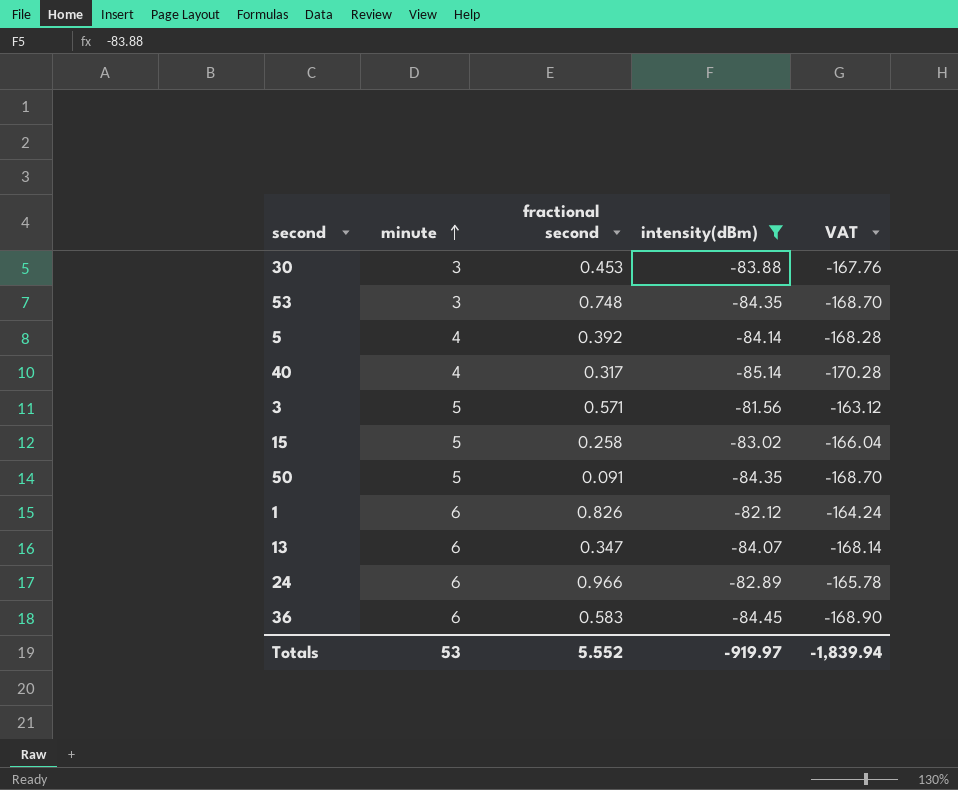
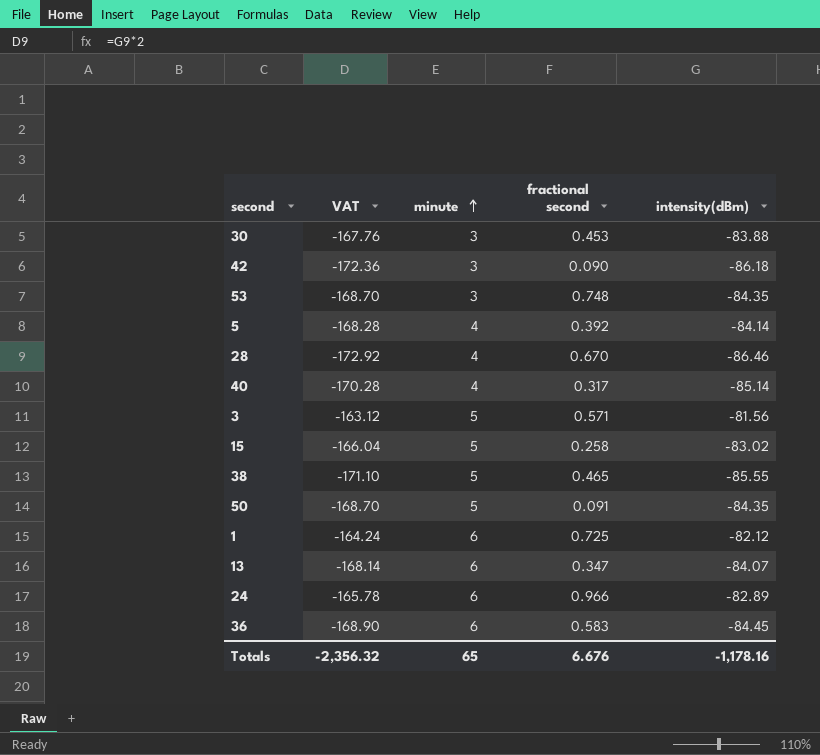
filter: intensity(dBm) >= -85.14 -> none
column VAT | position: 5 -> 2
1 | fractional second: 0.826 -> 0.725
Totals | VAT: -1,839.94 -> -2,356.32
Totals | minute: 53 -> 65
Totals | fractional second: 5.552 -> 6.676
Totals | intensity(dBm): -919.97 -> -1,178.16

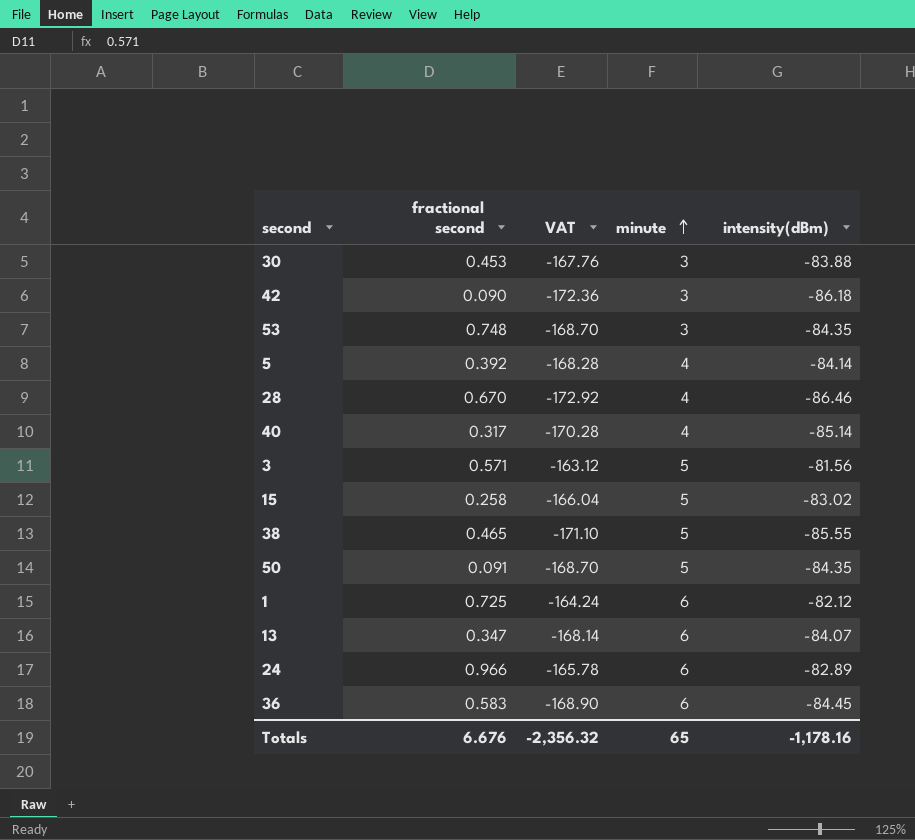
column fractional second | position: 4 -> 2

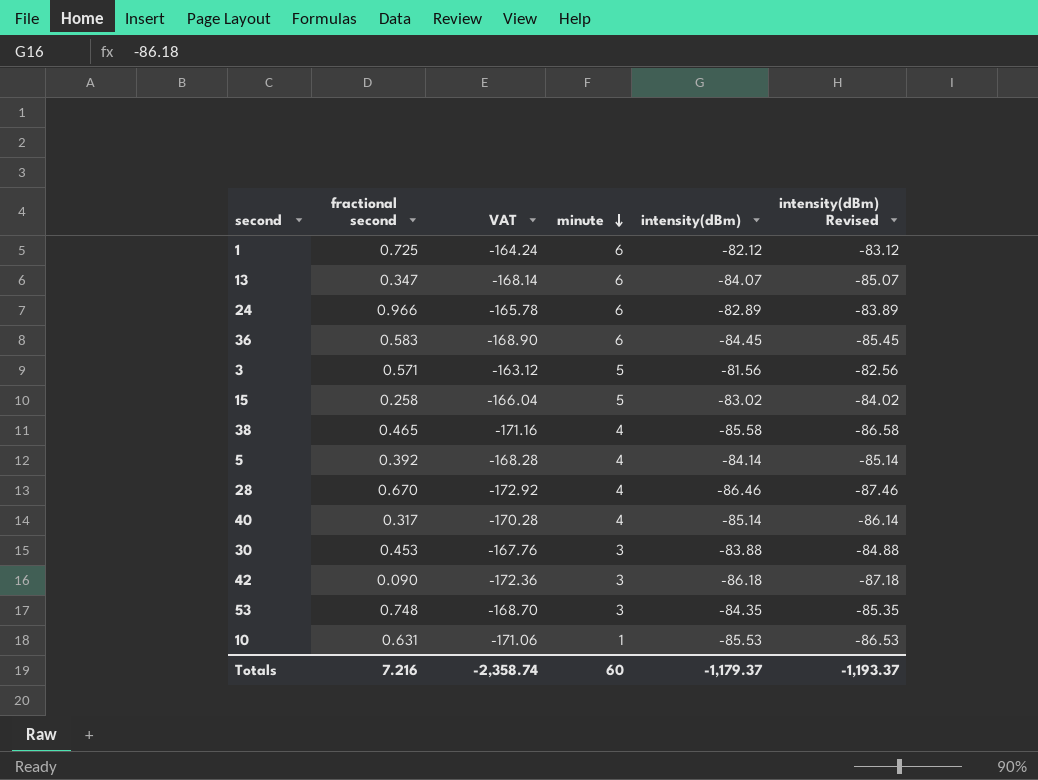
row order: minute ascending -> minute descending
column intensity(dBm) Revised | formula: none -> [intensity(dBm)] - 1
row 50: 0.091 | -168.70 | 5 | -84.35 -> none
38 | VAT: -171.10 -> -171.16
38 | minute: 5 -> 4
38 | intensity(dBm): -85.55 -> -85.58
row 10: none -> 0.631 | -171.06 | 1 | -85.53 | -86.53
Totals | fractional second: 6.676 -> 7.216
Totals | VAT: -2,356.32 -> -2,358.74
Totals | minute: 65 -> 60
Totals | intensity(dBm): -1,178.16 -> -1,179.37

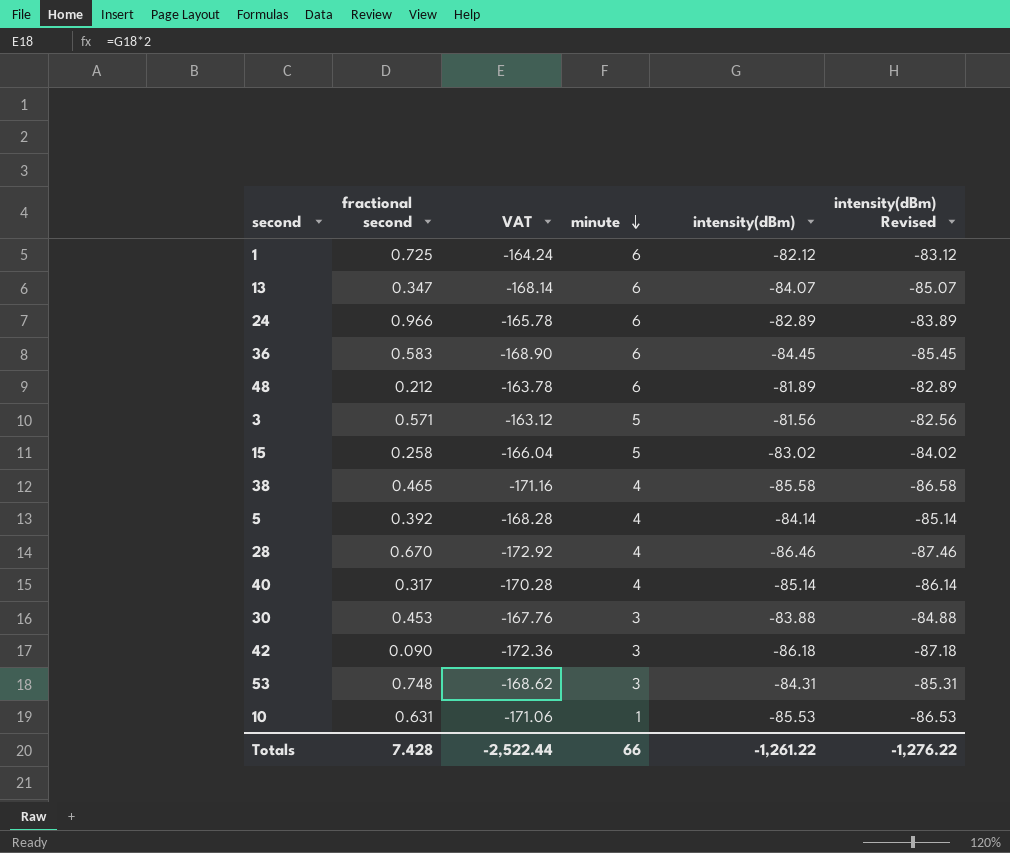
row 48: none -> 0.212 | -163.78 | 6 | -81.89 | -82.89
53 | VAT: -168.70 -> -168.62
53 | intensity(dBm): -84.35 -> -84.31
53 | intensity(dBm) Revised: -85.35 -> -85.31
Totals | fractional second: 7.216 -> 7.428
Totals | VAT: -2,358.74 -> -2,522.44
Totals | minute: 60 -> 66
Totals | intensity(dBm): -1,179.37 -> -1,261.22
Totals | intensity(dBm) Revised: -1,193.37 -> -1,276.22

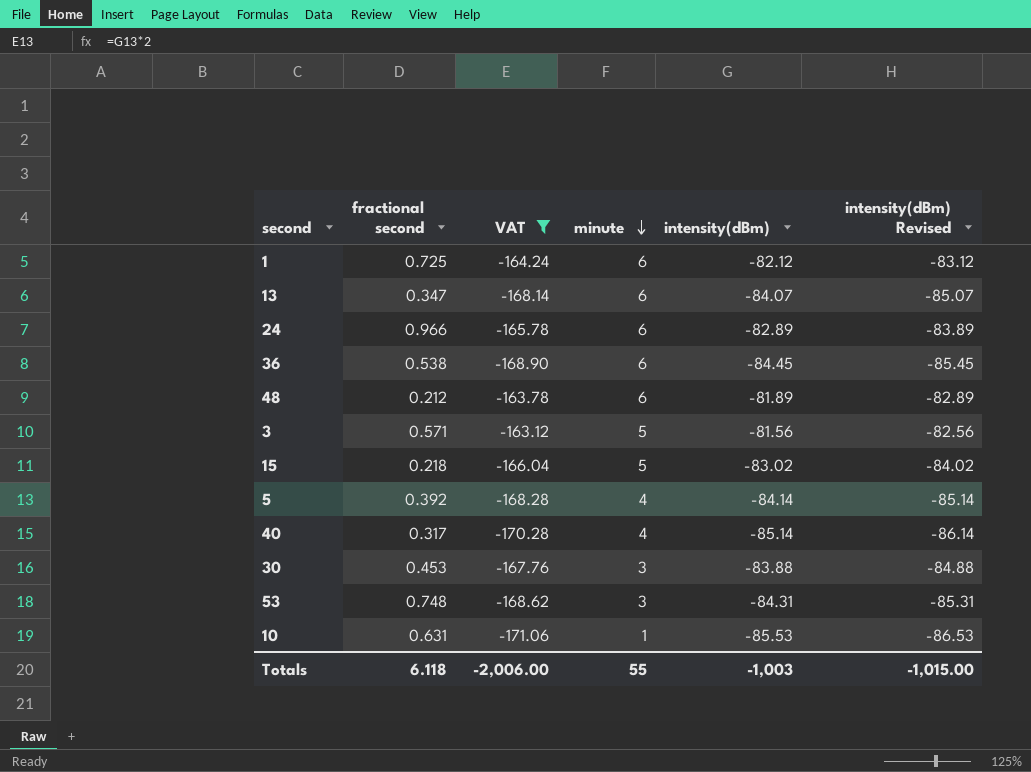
filter: none -> VAT >= -171.06
36 | fractional second: 0.583 -> 0.538
15 | fractional second: 0.258 -> 0.218
Totals | fractional second: 7.428 -> 6.118
Totals | VAT: -2,522.44 -> -2,006.00
Totals | minute: 66 -> 55
Totals | intensity(dBm): -1,261.22 -> -1,003
Totals | intensity(dBm) Revised: -1,276.22 -> -1,015.00

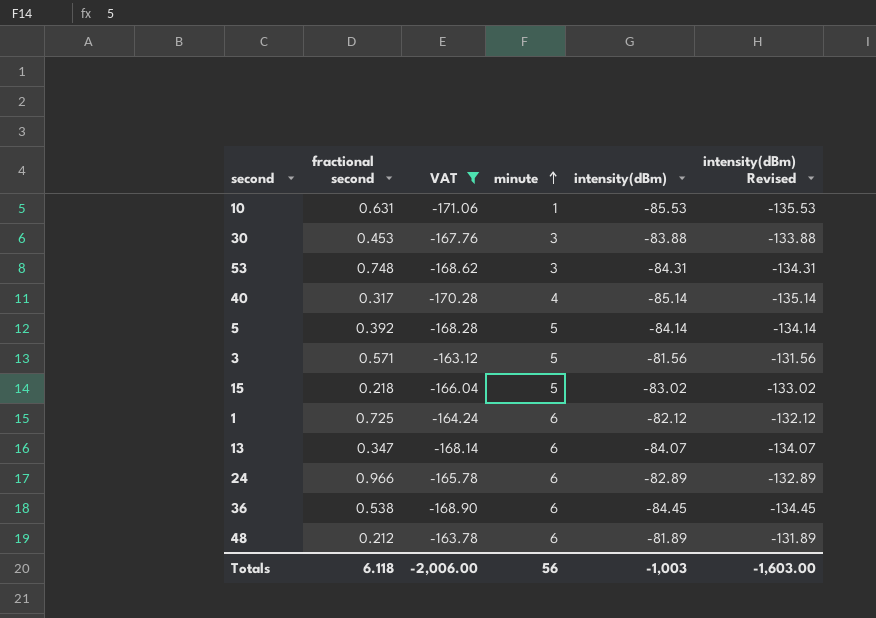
row order: minute descending -> minute ascending
column intensity(dBm) Revised | formula: [intensity(dBm)] - 1 -> [intensity(dBm)] - 50
5 | minute: 4 -> 5
Totals | minute: 55 -> 56
Totals | intensity(dBm) Revised: -1,015.00 -> -1,603.00

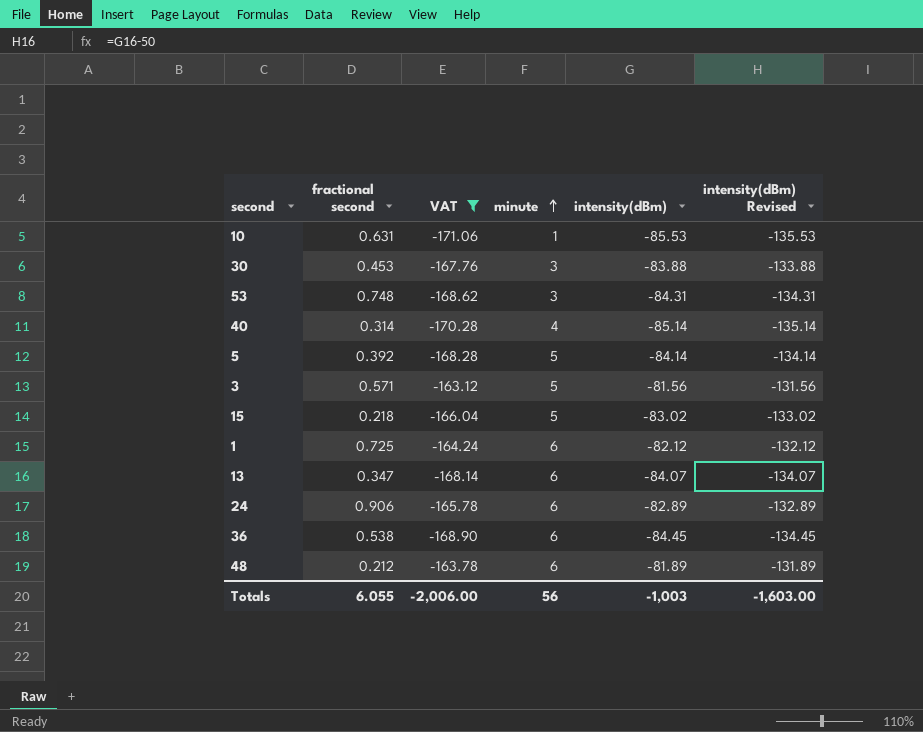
40 | fractional second: 0.317 -> 0.314
24 | fractional second: 0.966 -> 0.906
Totals | fractional second: 6.118 -> 6.055

